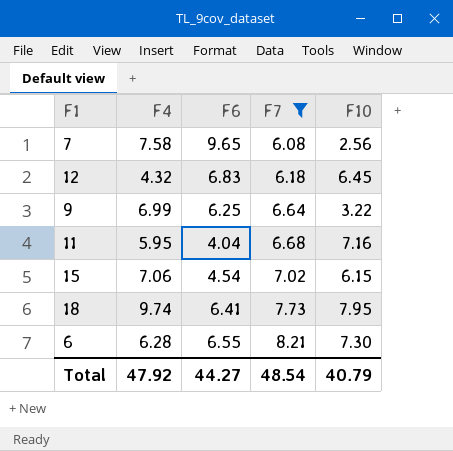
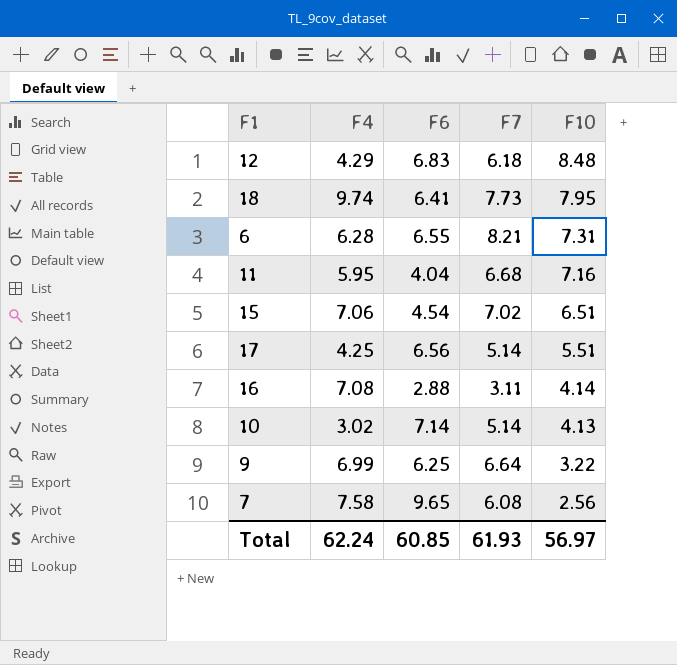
filter: F7 >= 6.08 -> none
row order: F7 ascending -> F10 descending
12 | F4: 4.32 -> 4.29
12 | F10: 6.45 -> 8.48
6 | F10: 7.30 -> 7.31
15 | F10: 6.15 -> 6.51
Total | F4: 47.92 -> 62.24
Total | F6: 44.27 -> 60.85
Total | F7: 48.54 -> 61.93
Total | F10: 40.79 -> 56.97

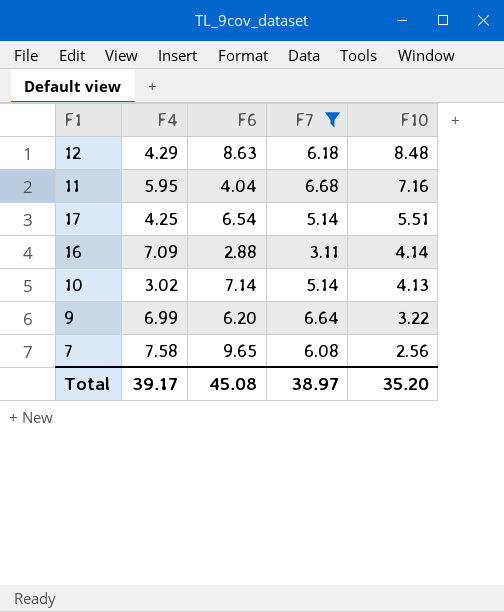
filter: none -> F7 <= 6.68
12 | F6: 6.83 -> 8.63
17 | F6: 6.56 -> 6.54
16 | F4: 7.08 -> 7.09
9 | F6: 6.25 -> 6.20
Total | F4: 62.24 -> 39.17
Total | F6: 60.85 -> 45.08
Total | F7: 61.93 -> 38.97
Total | F10: 56.97 -> 35.20

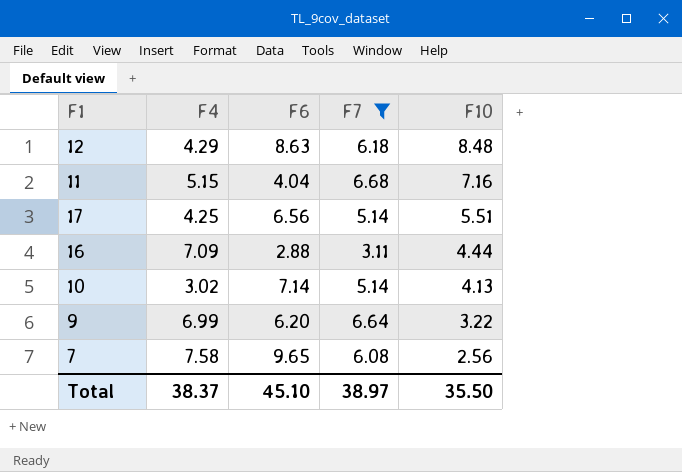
11 | F4: 5.95 -> 5.15
17 | F6: 6.54 -> 6.56
16 | F10: 4.14 -> 4.44
Total | F4: 39.17 -> 38.37
Total | F6: 45.08 -> 45.10
Total | F10: 35.20 -> 35.50

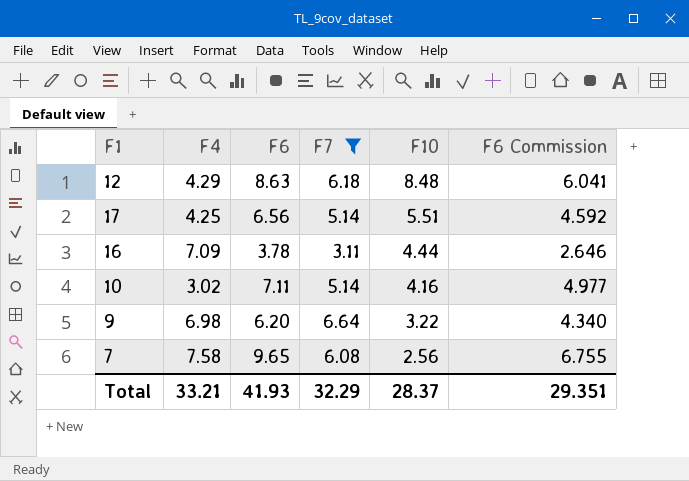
column F6 Commission | formula: none -> [F6] * 0.7
row 11: 5.15 | 4.04 | 6.68 | 7.16 -> none
16 | F6: 2.88 -> 3.78
10 | F6: 7.14 -> 7.11
10 | F10: 4.13 -> 4.16
9 | F4: 6.99 -> 6.98
Total | F4: 38.37 -> 33.21
Total | F6: 45.10 -> 41.93
Total | F7: 38.97 -> 32.29
Total | F10: 35.50 -> 28.37

